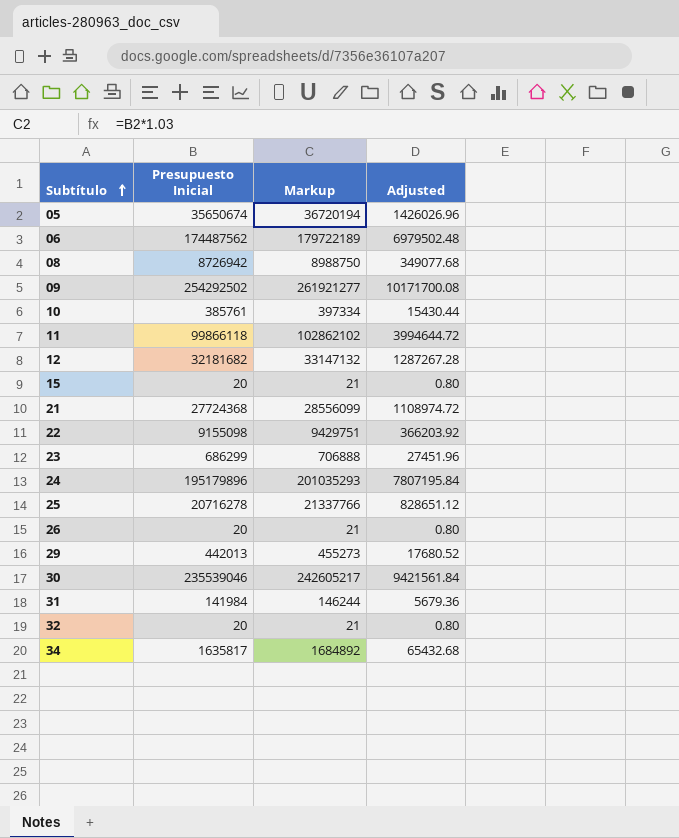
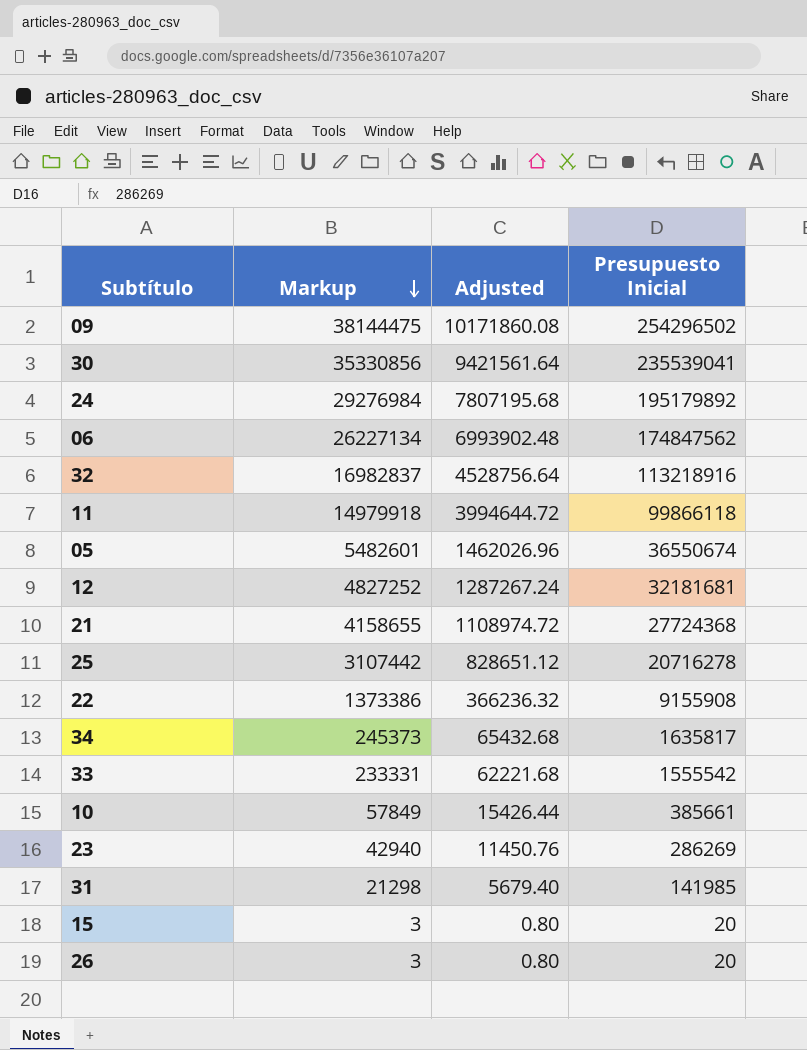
row order: Subtítulo ascending -> Markup descending
column Markup | formula: [Presupuesto Inicial] * 1.03 -> [Presupuesto Inicial] * 0.15
column Presupuesto Inicial | position: 2 -> 4
row 08: 8726942 | 8988750 | 349077.68 -> none
row 29: 442013 | 455273 | 17680.52 -> none
09 | Adjusted: 10171700.08 -> 10171860.08
09 | Presupuesto Inicial: 254292502 -> 254296502
30 | Adjusted: 9421561.84 -> 9421561.64
30 | Presupuesto Inicial: 235539046 -> 235539041
24 | Adjusted: 7807195.84 -> 7807195.68
24 | Presupuesto Inicial: 195179896 -> 195179892
06 | Adjusted: 6979502.48 -> 6993902.48
06 | Presupuesto Inicial: 174487562 -> 174847562
32 | Adjusted: 0.80 -> 4528756.64
32 | Presupuesto Inicial: 20 -> 113218916
05 | Adjusted: 1426026.96 -> 1462026.96
05 | Presupuesto Inicial: 35650674 -> 36550674
12 | Adjusted: 1287267.28 -> 1287267.24
12 | Presupuesto Inicial: 32181682 -> 32181681
22 | Adjusted: 366203.92 -> 366236.32
22 | Presupuesto Inicial: 9155098 -> 9155908
row 33: none -> 233331 | 62221.68 | 1555542
10 | Adjusted: 15430.44 -> 15426.44
10 | Presupuesto Inicial: 385761 -> 385661
23 | Adjusted: 27451.96 -> 11450.76
23 | Presupuesto Inicial: 686299 -> 286269
31 | Adjusted: 5679.36 -> 5679.40
31 | Presupuesto Inicial: 141984 -> 141985

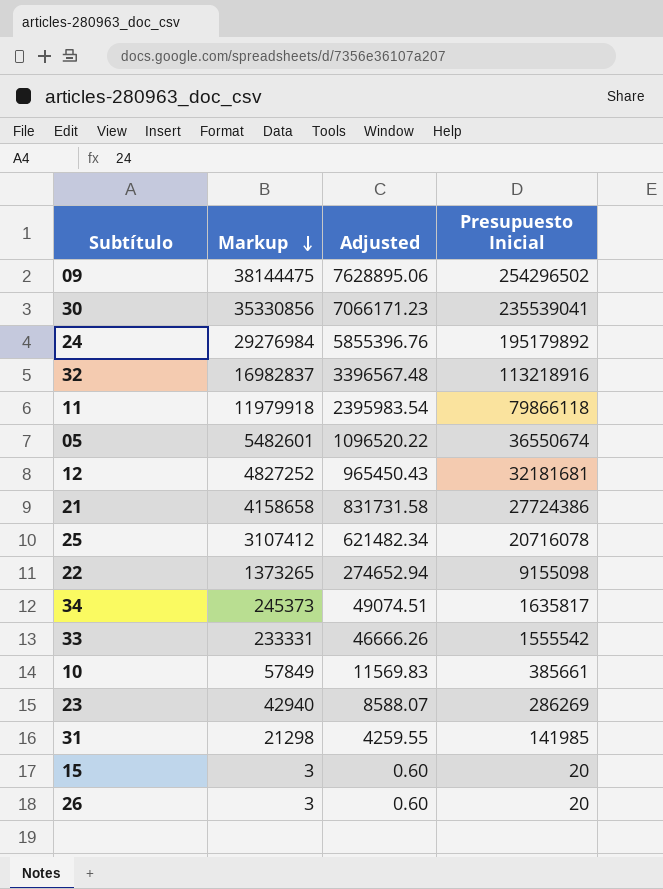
column Adjusted | formula: [Presupuesto Inicial] * 0.04 -> [Presupuesto Inicial] * 0.03
row 06: 26227134 | 6993902.48 | 174847562 -> none
11 | Markup: 14979918 -> 11979918
11 | Presupuesto Inicial: 99866118 -> 79866118
21 | Markup: 4158655 -> 4158658
21 | Presupuesto Inicial: 27724368 -> 27724386
25 | Markup: 3107442 -> 3107412
25 | Presupuesto Inicial: 20716278 -> 20716078
22 | Markup: 1373386 -> 1373265
22 | Presupuesto Inicial: 9155908 -> 9155098

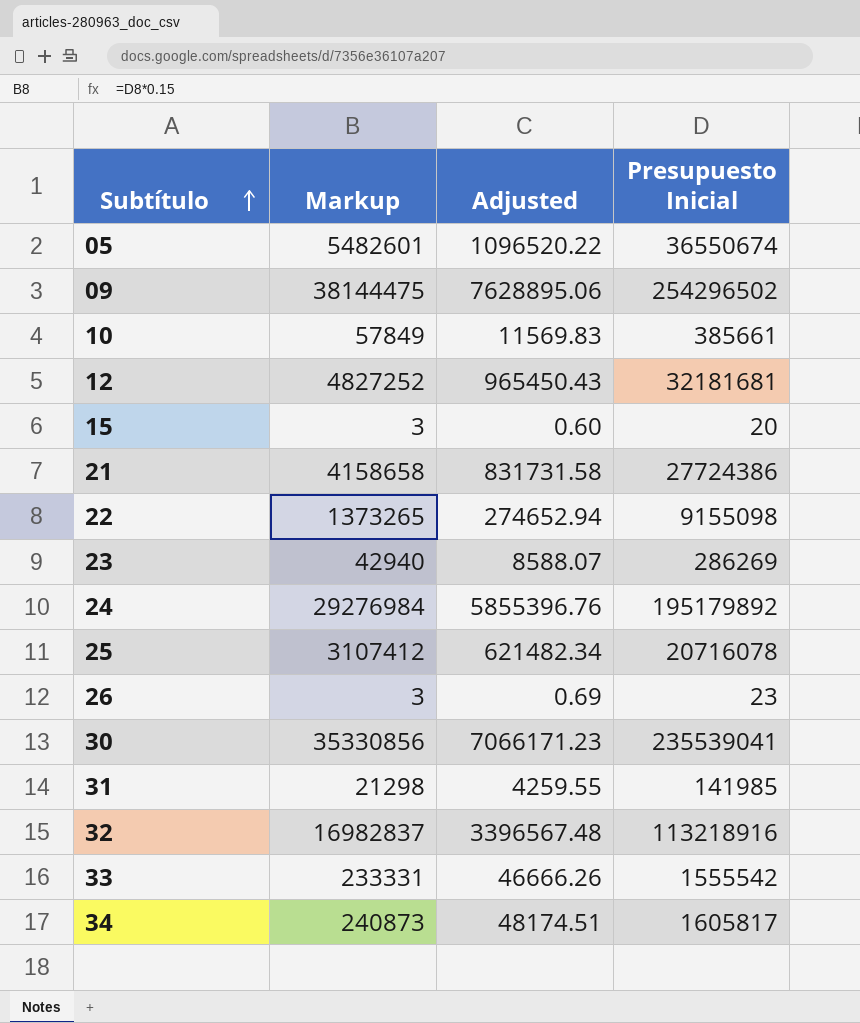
row order: Markup descending -> Subtítulo ascending
row 11: 11979918 | 2395983.54 | 79866118 -> none
26 | Adjusted: 0.60 -> 0.69
26 | Presupuesto Inicial: 20 -> 23
34 | Markup: 245373 -> 240873
34 | Adjusted: 49074.51 -> 48174.51
34 | Presupuesto Inicial: 1635817 -> 1605817

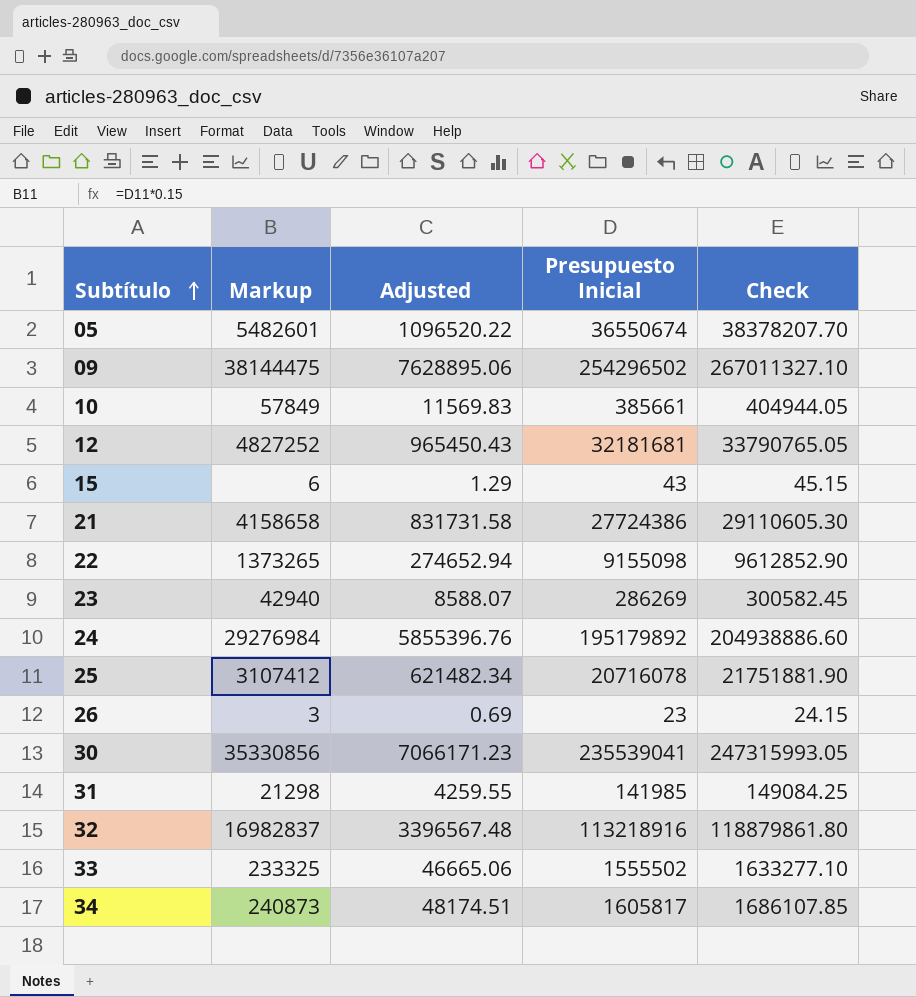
column Check | formula: none -> [Presupuesto Inicial] * 1.05
15 | Markup: 3 -> 6
15 | Adjusted: 0.60 -> 1.29
15 | Presupuesto Inicial: 20 -> 43
33 | Markup: 233331 -> 233325
33 | Adjusted: 46666.26 -> 46665.06
33 | Presupuesto Inicial: 1555542 -> 1555502

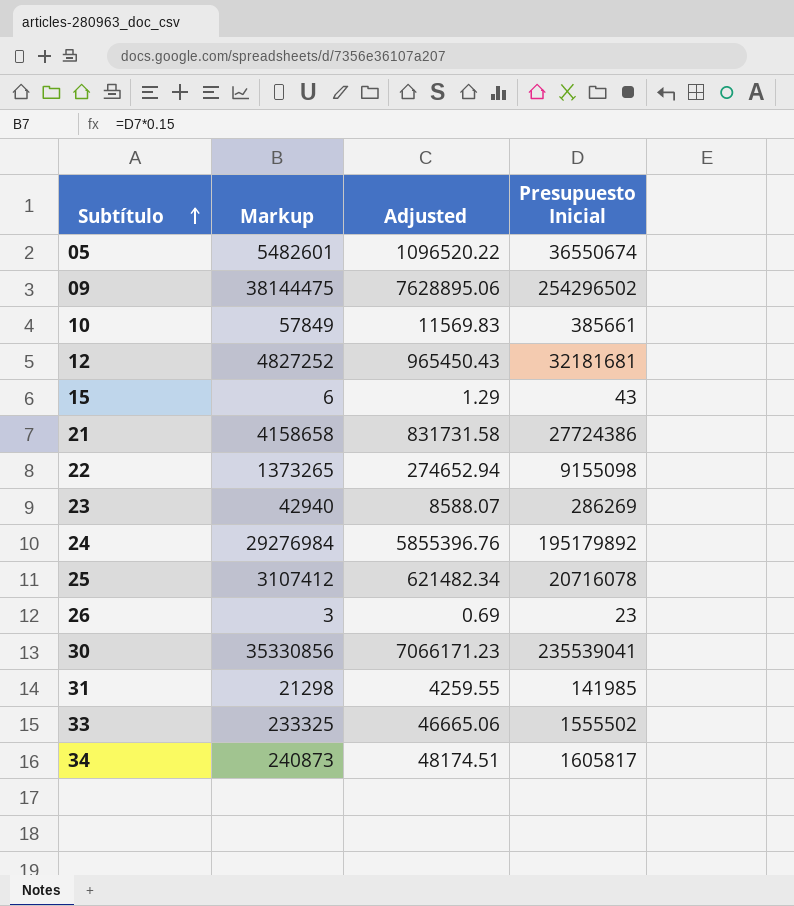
column Check | formula: [Presupuesto Inicial] * 1.05 -> none
row 32: 16982837 | 3396567.48 | 113218916 | 118879861.80 -> none

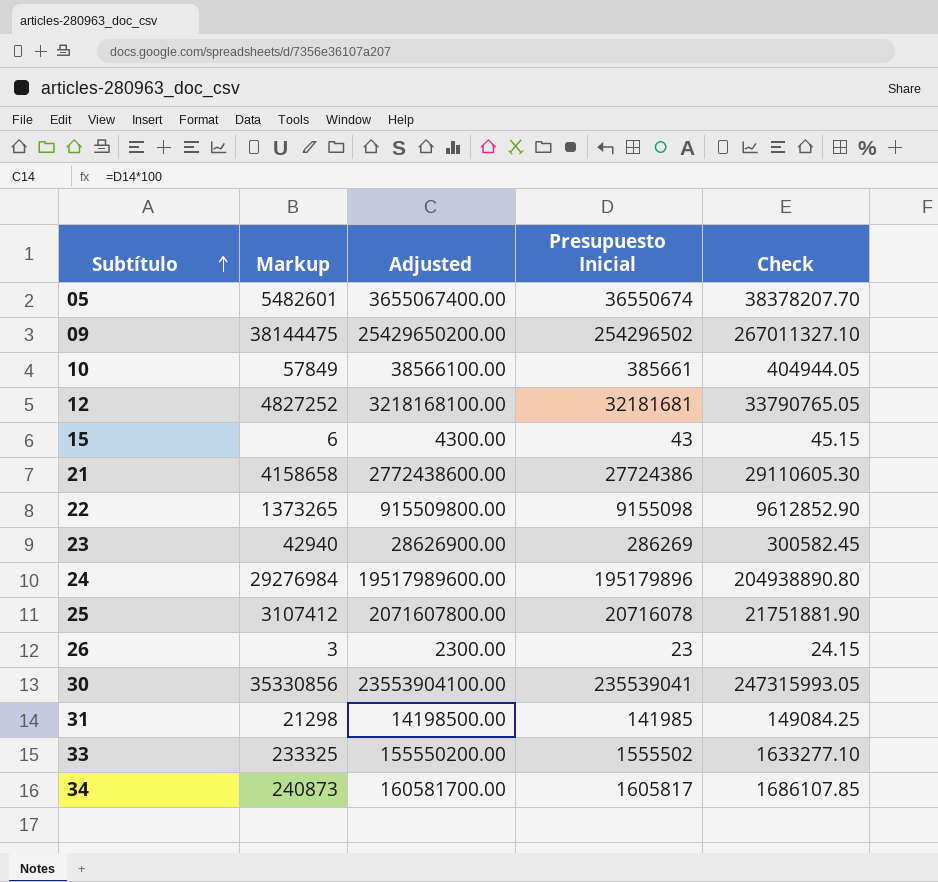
column Adjusted | formula: [Presupuesto Inicial] * 0.03 -> [Presupuesto Inicial] * 100
column Check | formula: none -> [Presupuesto Inicial] * 1.05
24 | Presupuesto Inicial: 195179892 -> 195179896

